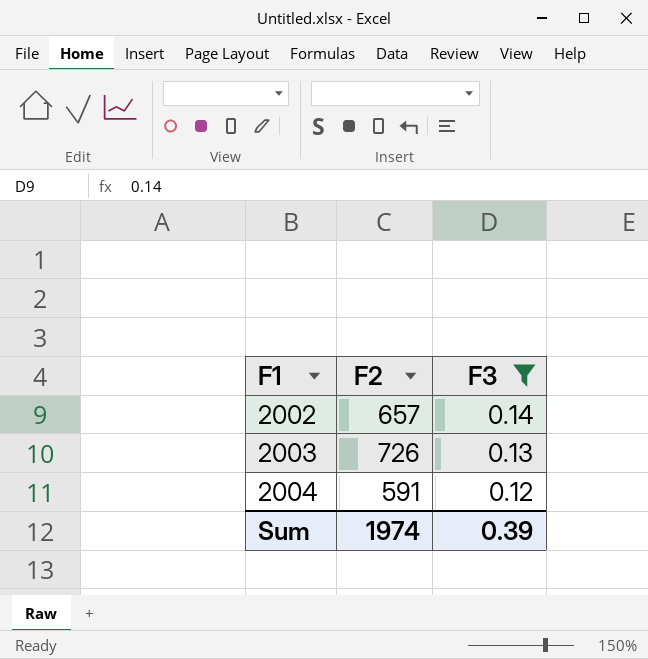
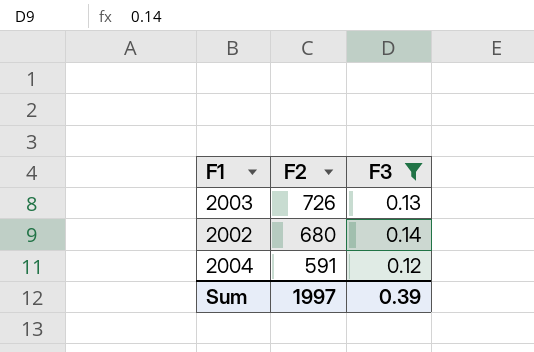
row order: F1 ascending -> F2 descending
2002 | F2: 657 -> 680
Sum | F2: 1974 -> 1997

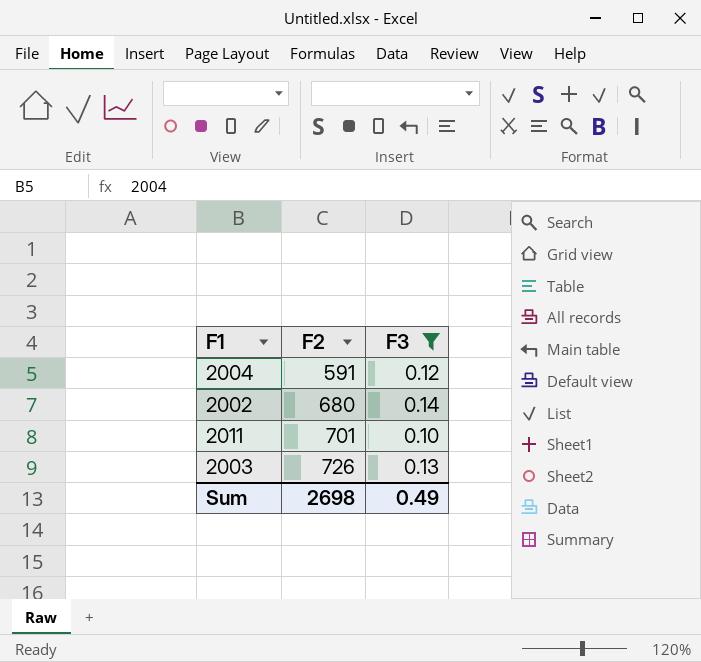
row order: F2 descending -> F2 ascending
row 2011: none -> 701 | 0.10
Sum | F2: 1997 -> 2698
Sum | F3: 0.39 -> 0.49

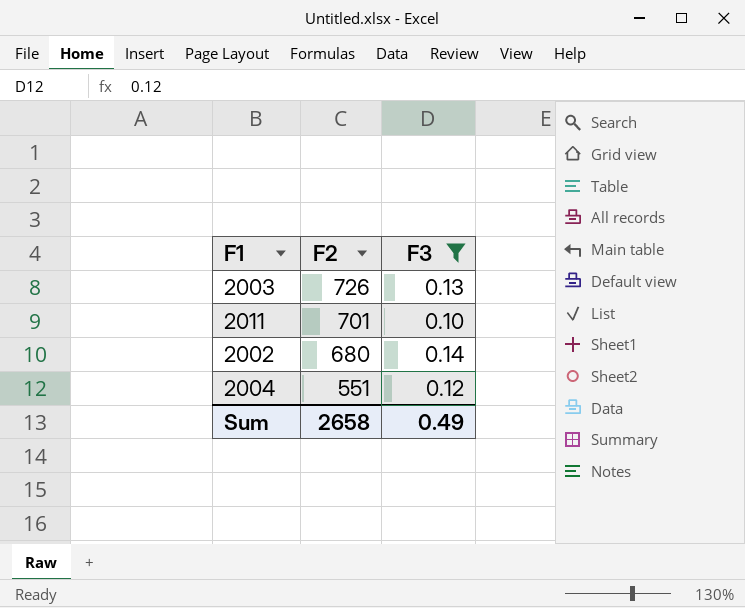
row order: F2 ascending -> F2 descending
2004 | F2: 591 -> 551
Sum | F2: 2698 -> 2658

